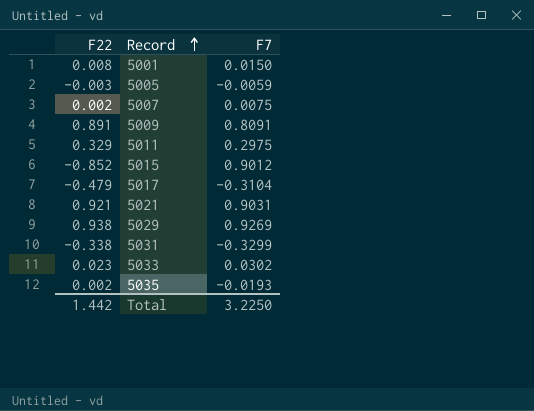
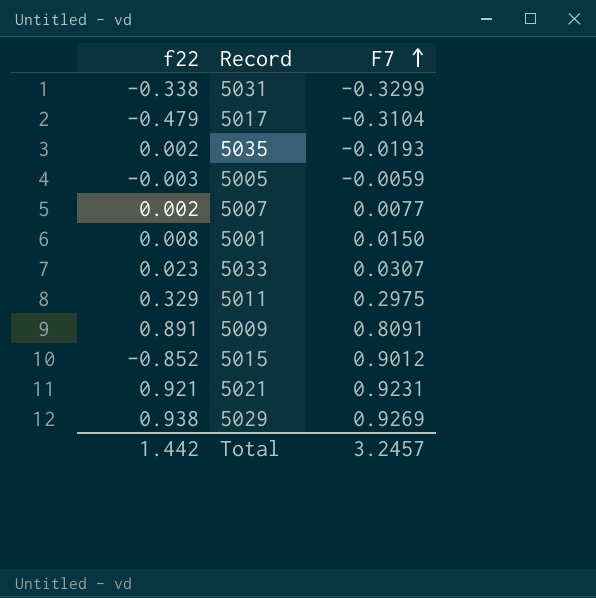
row order: Record ascending -> F7 ascending
column name: F22 -> f22
5007 | F7: 0.0075 -> 0.0077
5033 | F7: 0.0302 -> 0.0307
5021 | F7: 0.9031 -> 0.9231
Total | F7: 3.2250 -> 3.2457

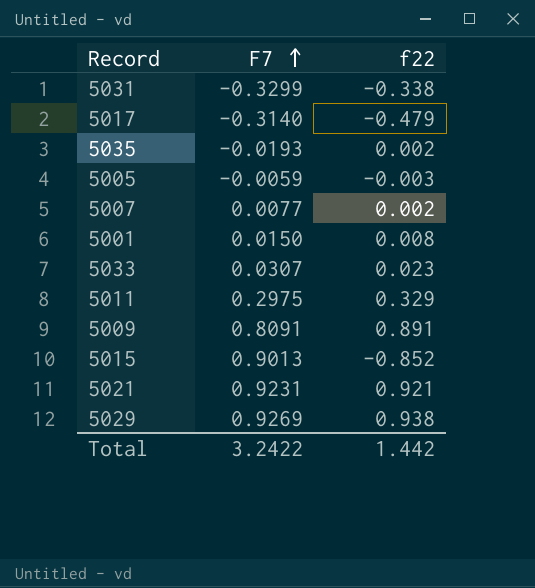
column f22 | position: 1 -> 3
5017 | F7: -0.3104 -> -0.3140
5015 | F7: 0.9012 -> 0.9013
Total | F7: 3.2457 -> 3.2422

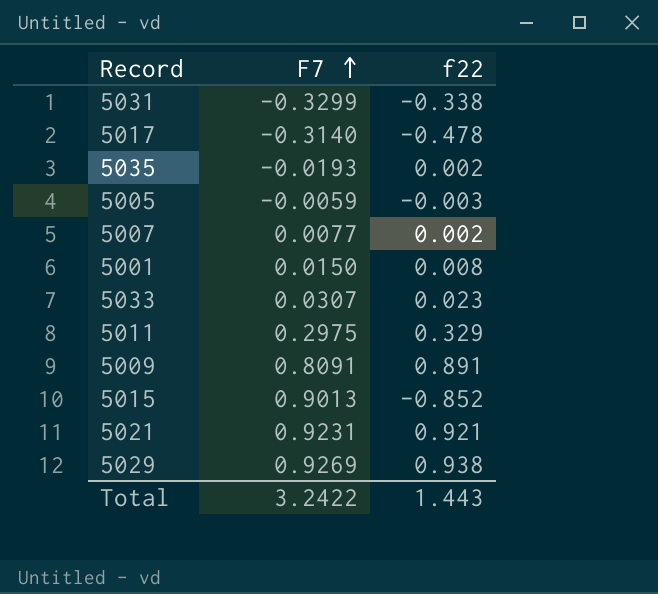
5017 | f22: -0.479 -> -0.478
Total | f22: 1.442 -> 1.443

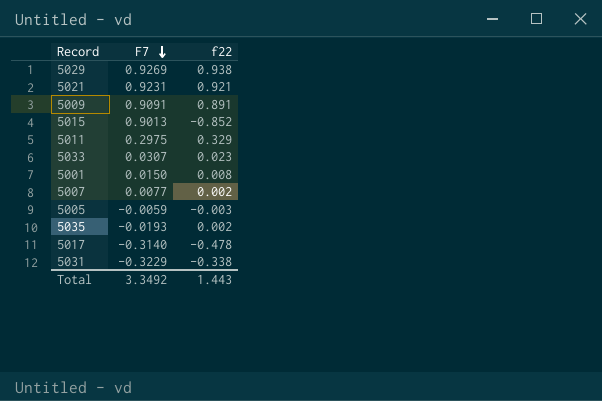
row order: F7 ascending -> F7 descending
5009 | F7: 0.8091 -> 0.9091
5031 | F7: -0.3299 -> -0.3229
Total | F7: 3.2422 -> 3.3492

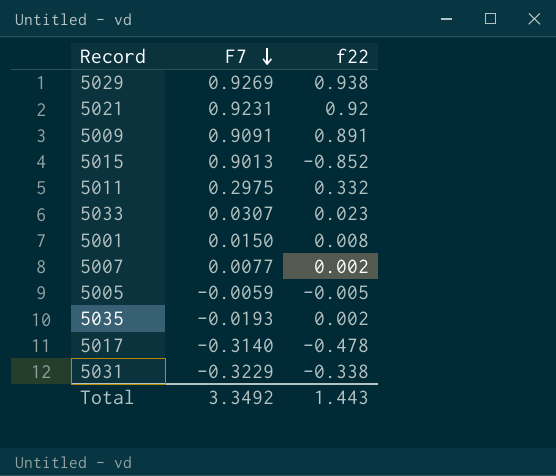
5021 | f22: 0.921 -> 0.92
5011 | f22: 0.329 -> 0.332
5005 | f22: -0.003 -> -0.005

